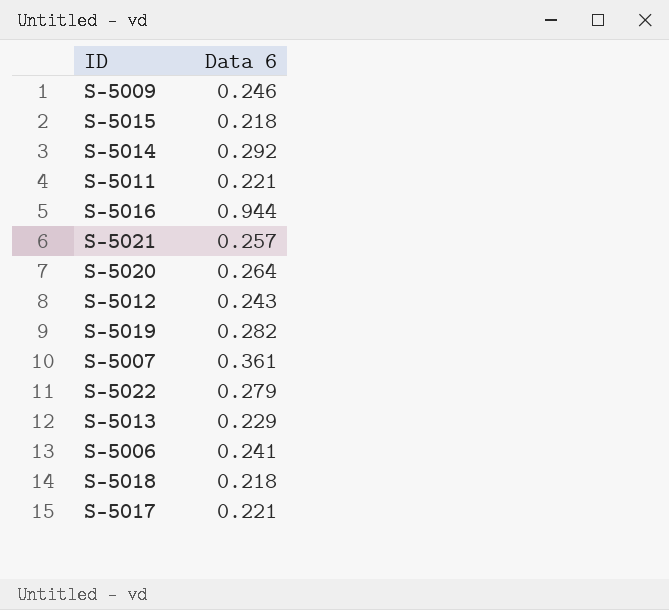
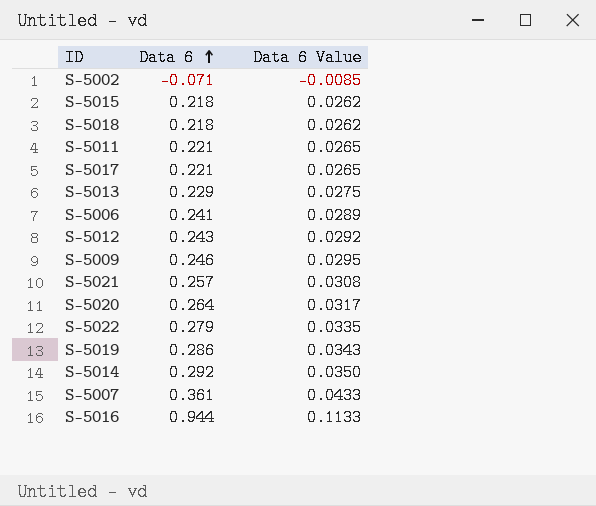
row order: none -> Data 6 ascending
column Data 6 Value | formula: none -> [Data 6] * 0.12
row S-5002: none -> -0.071 | -0.0085
S-5019 | Data 6: 0.282 -> 0.286

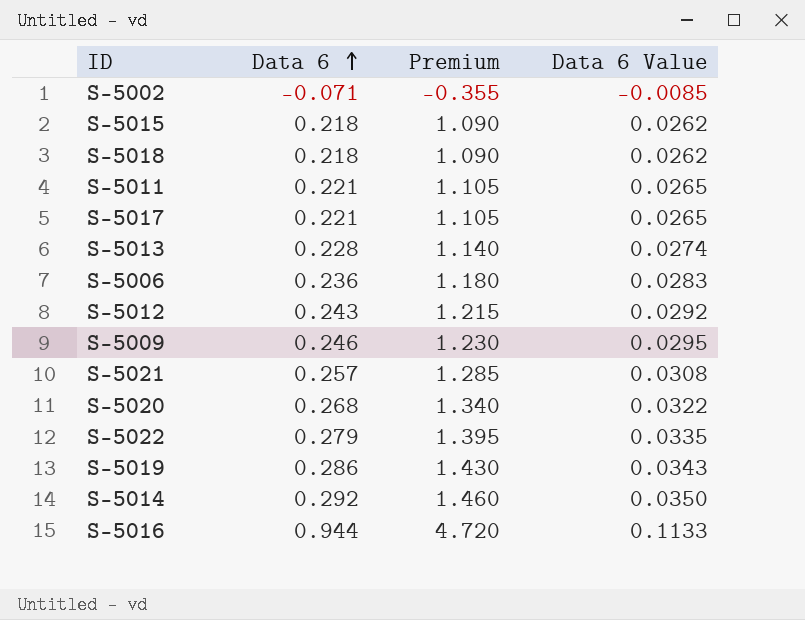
column Premium | formula: none -> [Data 6] * 5
row S-5007: 0.361 | 0.0433 -> none
S-5013 | Data 6: 0.229 -> 0.228
S-5013 | Data 6 Value: 0.0275 -> 0.0274
S-5006 | Data 6: 0.241 -> 0.236
S-5006 | Data 6 Value: 0.0289 -> 0.0283
S-5020 | Data 6: 0.264 -> 0.268
S-5020 | Data 6 Value: 0.0317 -> 0.0322

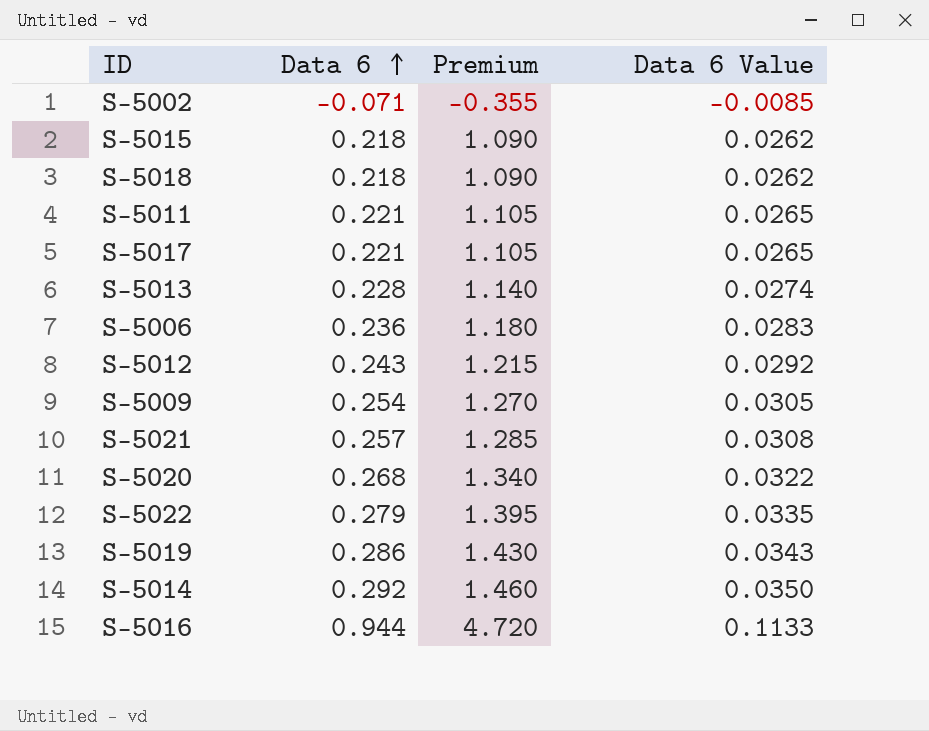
S-5009 | Data 6: 0.246 -> 0.254
S-5009 | Premium: 1.230 -> 1.270
S-5009 | Data 6 Value: 0.0295 -> 0.0305

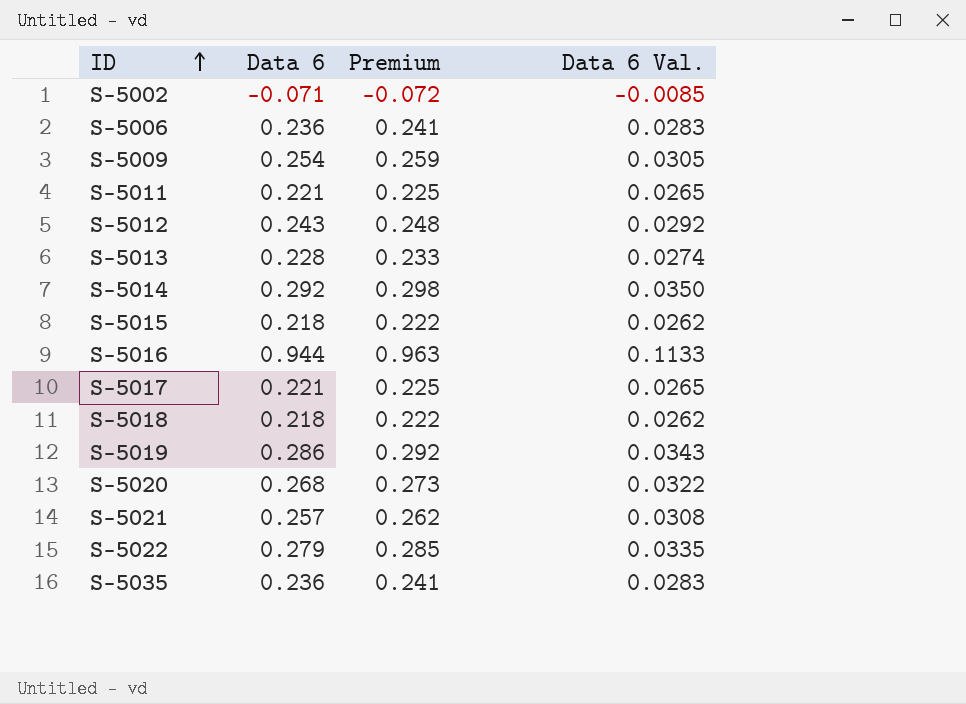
row order: Data 6 ascending -> ID ascending
column Premium | formula: [Data 6] * 5 -> [Data 6] * 1.02
column name: Data 6 Value -> Data 6 Val.
row S-5035: none -> 0.236 | 0.241 | 0.0283

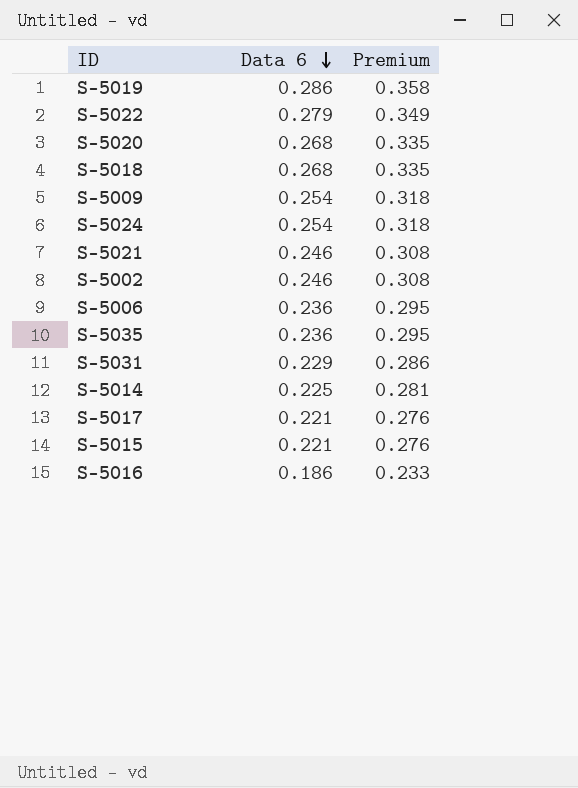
row order: ID ascending -> Data 6 descending
column Data 6 Val. | formula: [Data 6] * 0.12 -> none
column Premium | formula: [Data 6] * 1.02 -> [Data 6] * 1.25
row S-5011: 0.221 | 0.225 | 0.0265 -> none
row S-5012: 0.243 | 0.248 | 0.0292 -> none
row S-5013: 0.228 | 0.233 | 0.0274 -> none
S-5018 | Data 6: 0.218 -> 0.268
row S-5024: none -> 0.254 | 0.318
S-5021 | Data 6: 0.257 -> 0.246
S-5002 | Data 6: -0.071 -> 0.246
row S-5031: none -> 0.229 | 0.286
S-5014 | Data 6: 0.292 -> 0.225
S-5015 | Data 6: 0.218 -> 0.221
S-5016 | Data 6: 0.944 -> 0.186

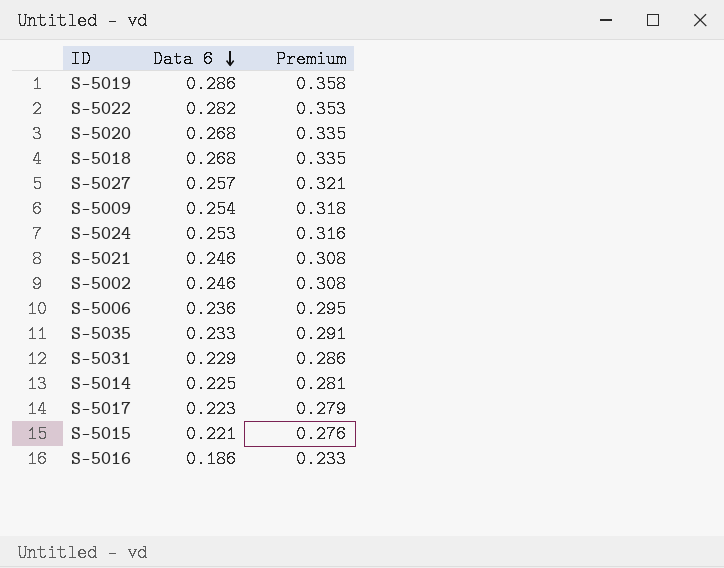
S-5022 | Data 6: 0.279 -> 0.282
S-5022 | Premium: 0.349 -> 0.353
row S-5027: none -> 0.257 | 0.321
S-5024 | Data 6: 0.254 -> 0.253
S-5024 | Premium: 0.318 -> 0.316
S-5035 | Data 6: 0.236 -> 0.233
S-5035 | Premium: 0.295 -> 0.291
S-5017 | Data 6: 0.221 -> 0.223
S-5017 | Premium: 0.276 -> 0.279

